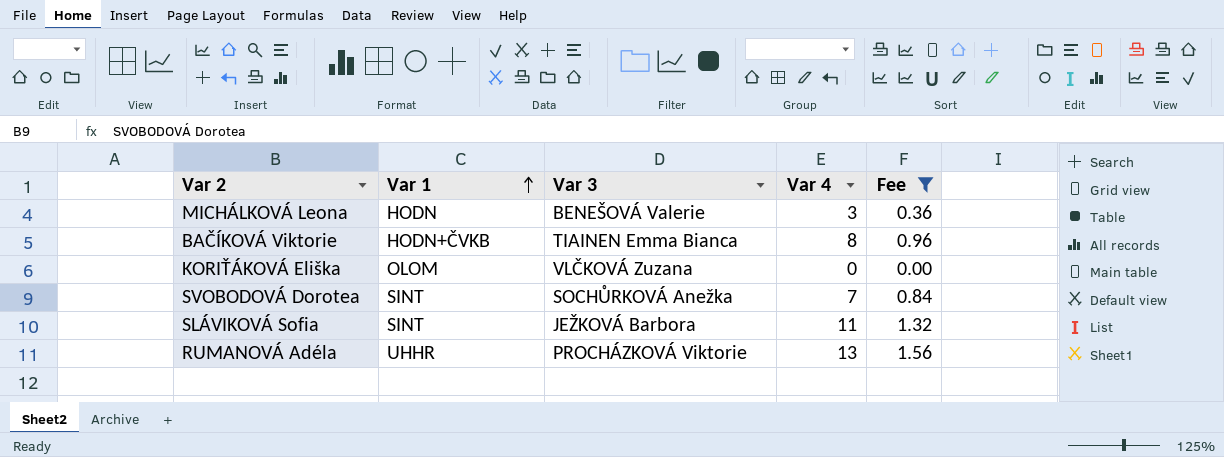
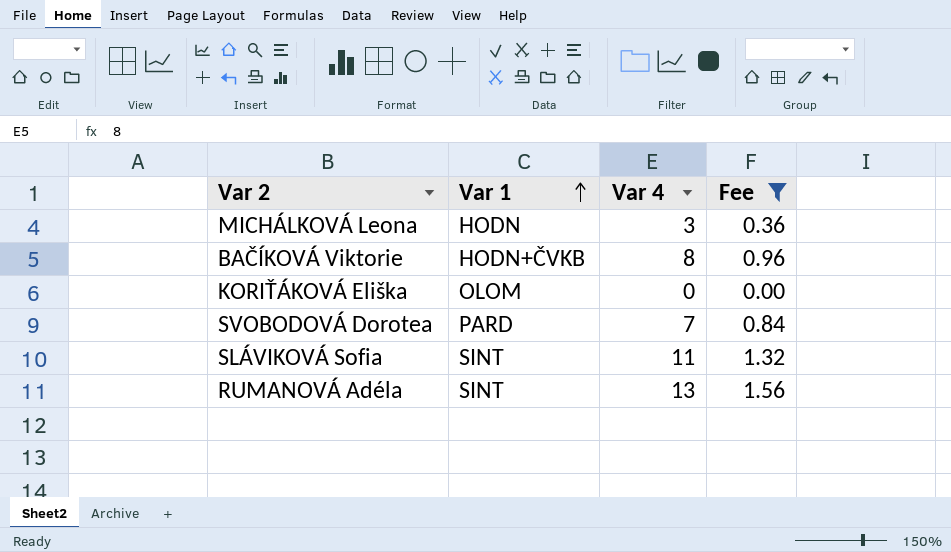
column Var 3 | position: 3 -> none
SVOBODOVÁ Dorotea | Var 1: SINT -> PARD
RUMANOVÁ Adéla | Var 1: UHHR -> SINT

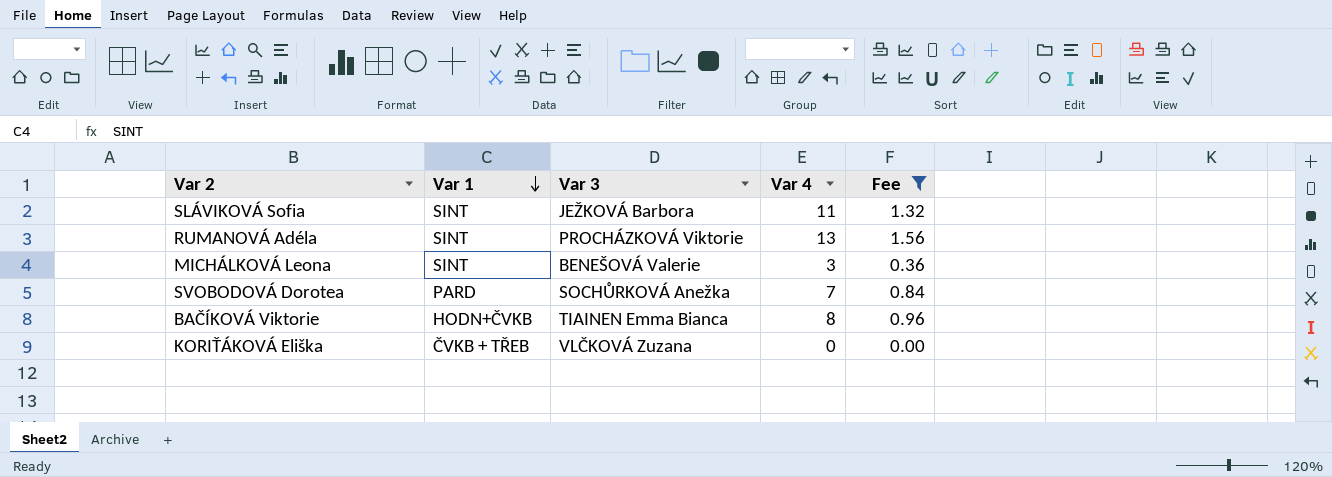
row order: Var 1 ascending -> Var 1 descending
column Var 3 | position: none -> 3
MICHÁLKOVÁ Leona | Var 1: HODN -> SINT
KORIŤÁKOVÁ Eliška | Var 1: OLOM -> ČVKB + TŘEB

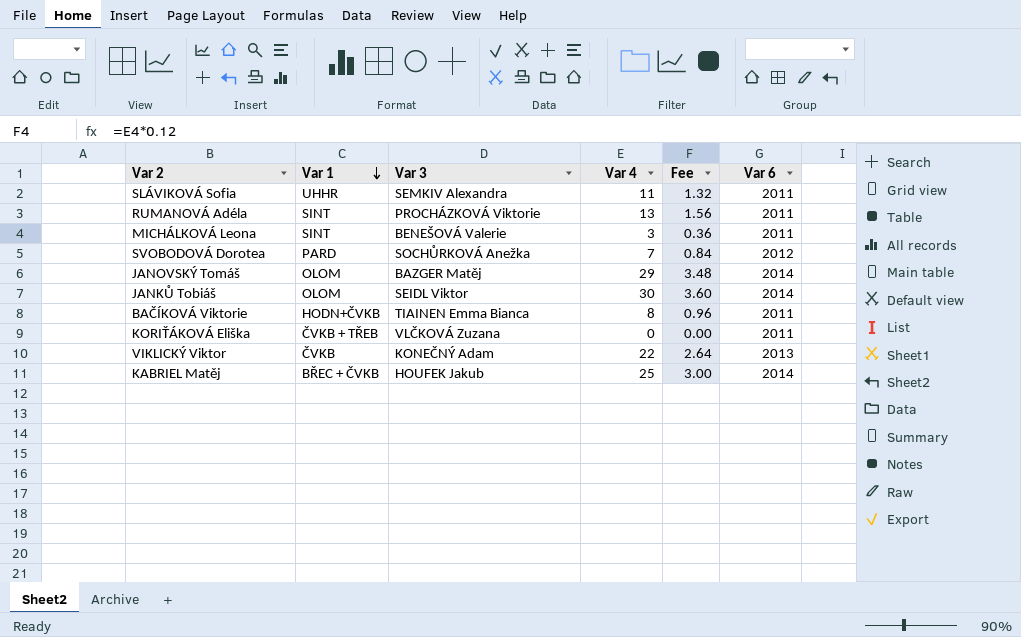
filter: Fee <= 1.56 -> none
column Var 6 | position: none -> 6
SLÁVIKOVÁ Sofia | Var 1: SINT -> UHHR
SLÁVIKOVÁ Sofia | Var 3: JEŽKOVÁ Barbora -> SEMKIV Alexandra

